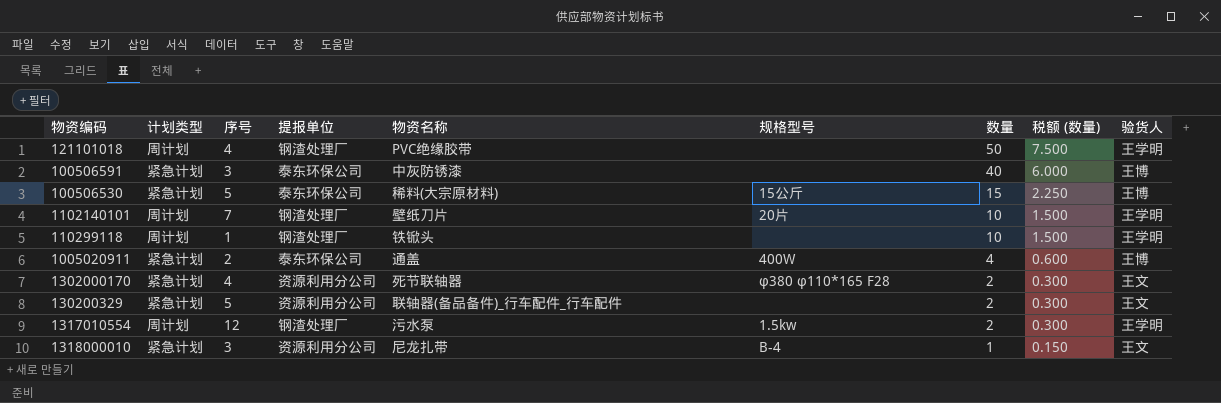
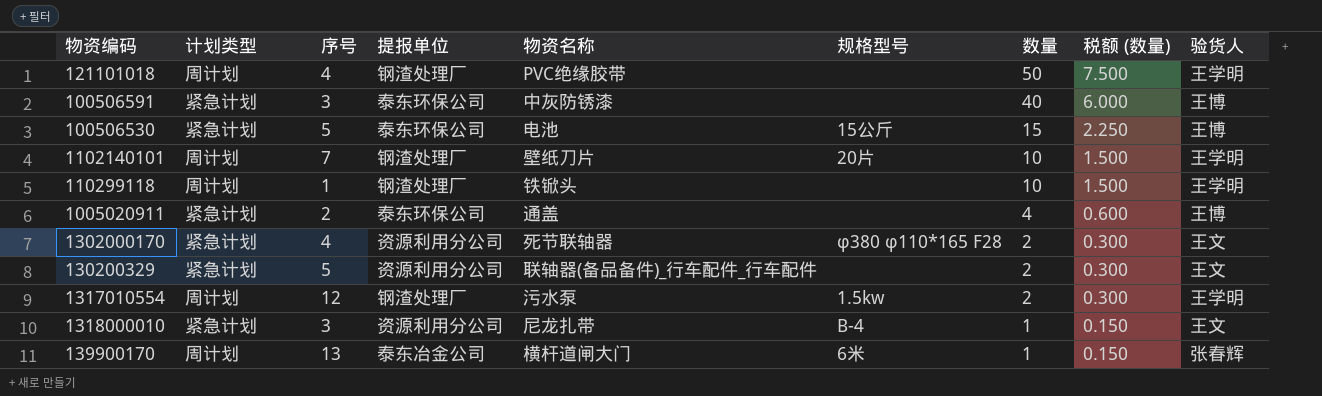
100506530 | 物资名称: 稀料(大宗原材料) -> 电池
1005020911 | 规格型号: 400W -> none
row 139900170: none -> 周计划 | 13 | 泰东冶金公司 | 横杆道闸大门 | 6米 | 1 | 0.150 | 张春辉

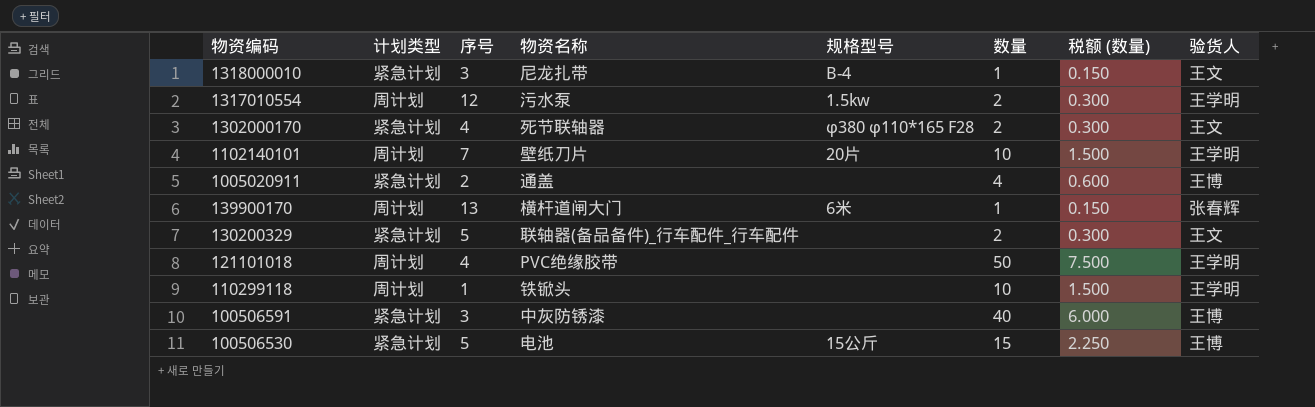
row order: 数量 descending -> 物资编码 descending
column 提报单位 | position: 4 -> none

